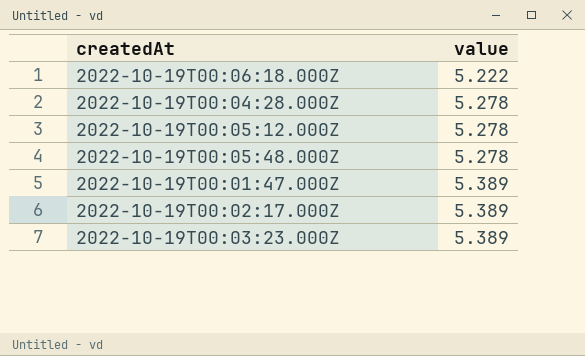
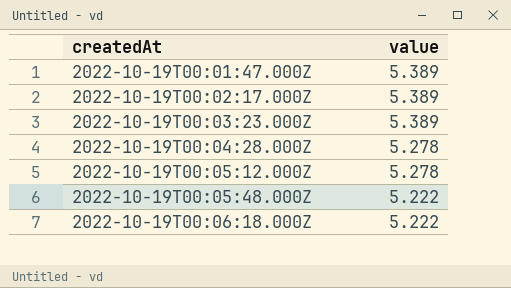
row order: value ascending -> createdAt ascending
2022-10-19T00:05:48.000Z | value: 5.278 -> 5.222

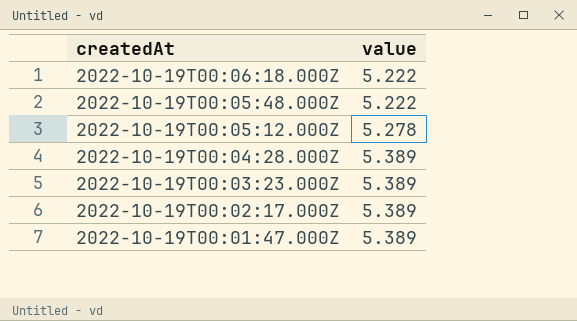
row order: createdAt ascending -> createdAt descending
2022-10-19T00:04:28.000Z | value: 5.278 -> 5.389

